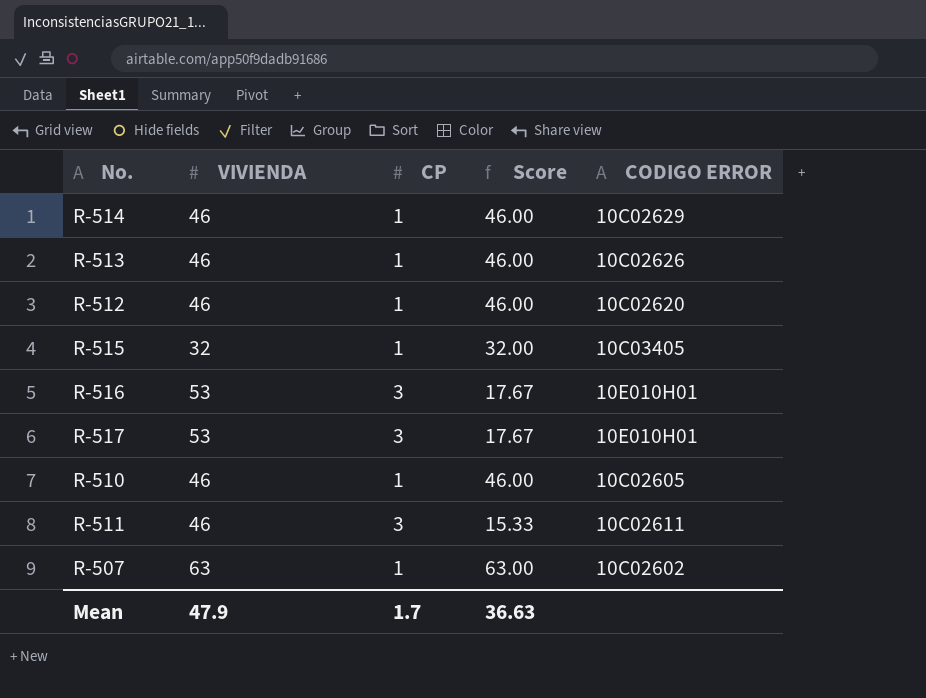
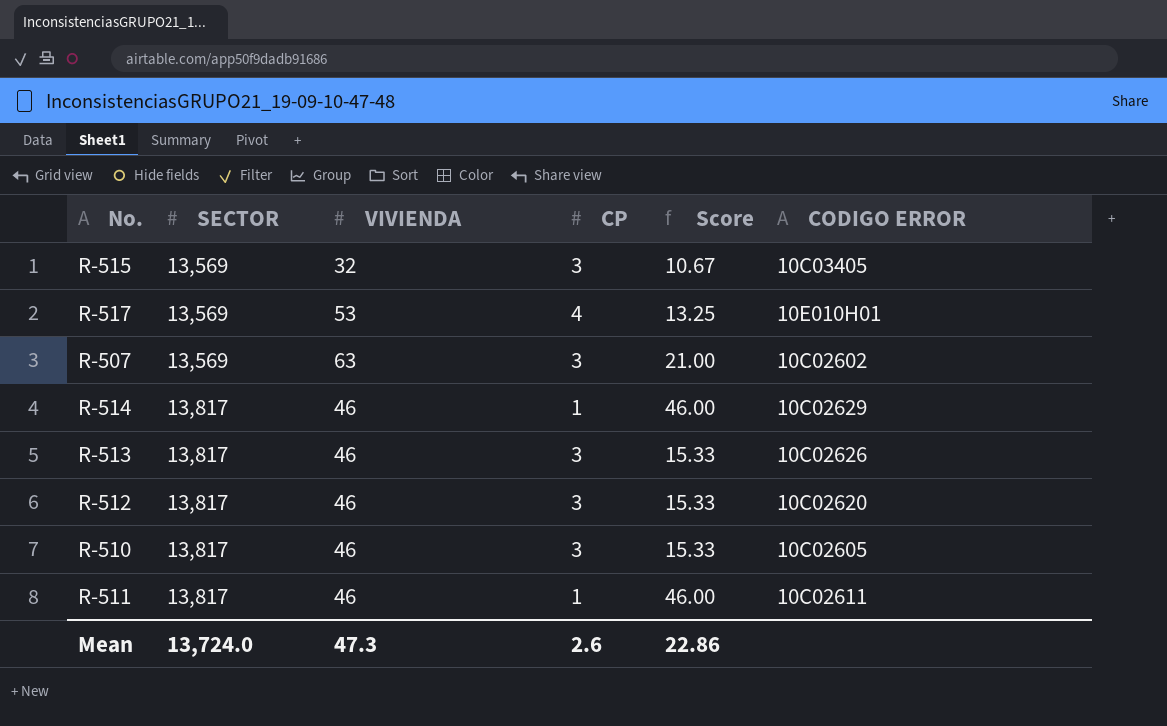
row order: none -> SECTOR ascending
column SECTOR | position: none -> 2
row R-516: 53 | 3 | 17.67 | 10E010H01 -> none
R-515 | CP: 1 -> 3
R-515 | Score: 32.00 -> 10.67
R-517 | CP: 3 -> 4
R-517 | Score: 17.67 -> 13.25
R-507 | CP: 1 -> 3
R-507 | Score: 63.00 -> 21.00
R-513 | CP: 1 -> 3
R-513 | Score: 46.00 -> 15.33
R-512 | CP: 1 -> 3
R-512 | Score: 46.00 -> 15.33
R-510 | CP: 1 -> 3
R-510 | Score: 46.00 -> 15.33
R-511 | CP: 3 -> 1
R-511 | Score: 15.33 -> 46.00
Mean | VIVIENDA: 47.9 -> 47.3
Mean | CP: 1.7 -> 2.6
Mean | Score: 36.63 -> 22.86

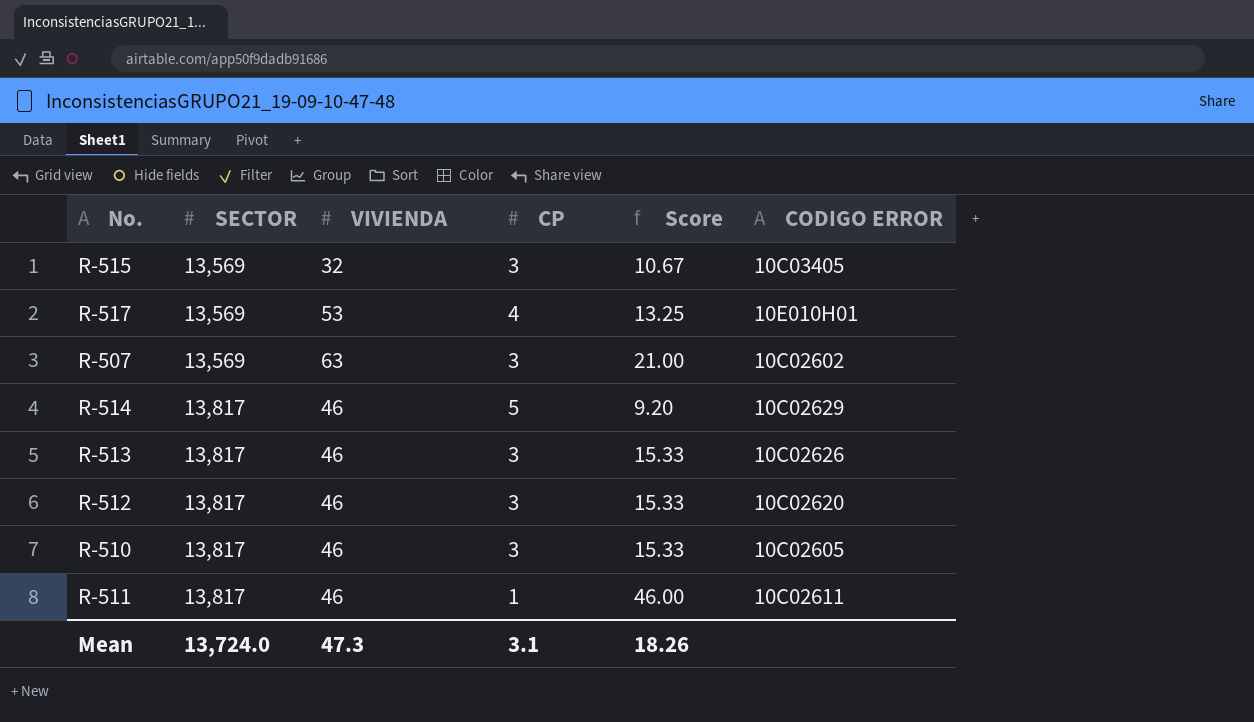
R-514 | CP: 1 -> 5
R-514 | Score: 46.00 -> 9.20
Mean | CP: 2.6 -> 3.1
Mean | Score: 22.86 -> 18.26

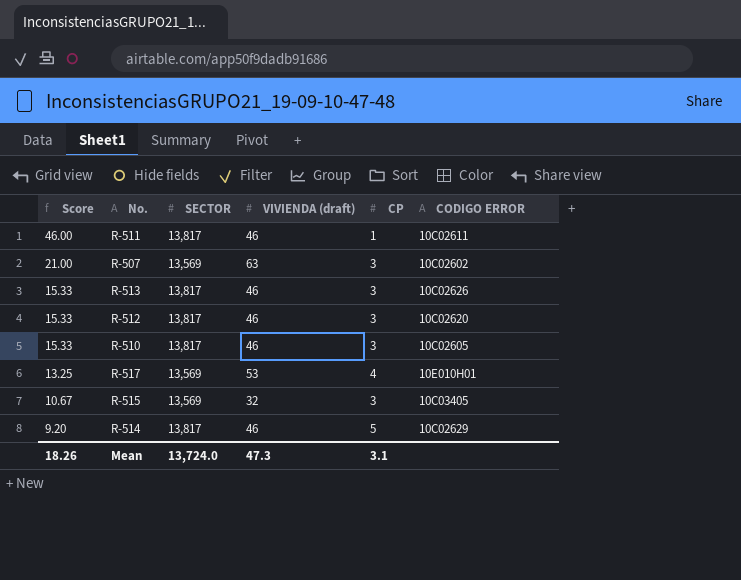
row order: SECTOR ascending -> Score descending
column Score | position: 5 -> 1
column name: VIVIENDA -> VIVIENDA (draft)

